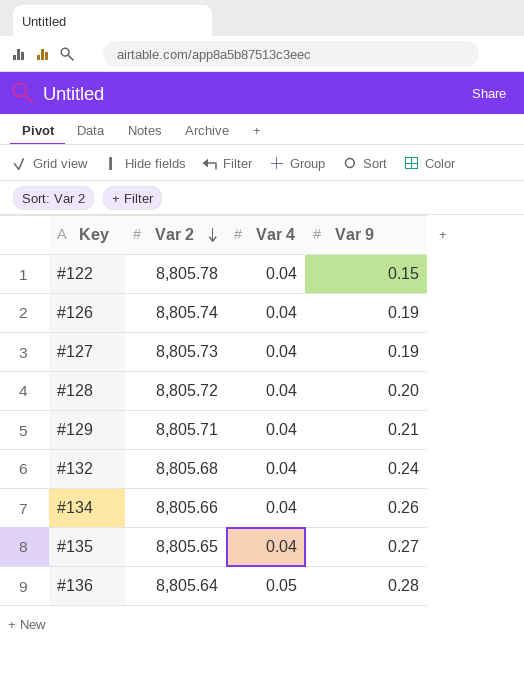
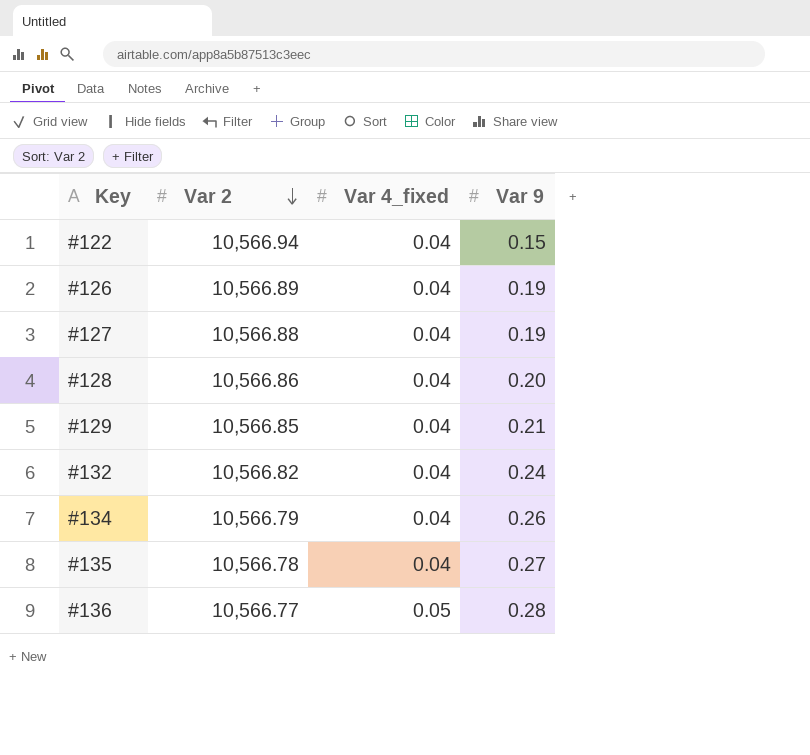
column name: Var 4 -> Var 4_fixed
#122 | Var 2: 8,805.78 -> 10,566.94
#126 | Var 2: 8,805.74 -> 10,566.89
#127 | Var 2: 8,805.73 -> 10,566.88
#128 | Var 2: 8,805.72 -> 10,566.86
#129 | Var 2: 8,805.71 -> 10,566.85
#132 | Var 2: 8,805.68 -> 10,566.82
#134 | Var 2: 8,805.66 -> 10,566.79
#135 | Var 2: 8,805.65 -> 10,566.78
#136 | Var 2: 8,805.64 -> 10,566.77

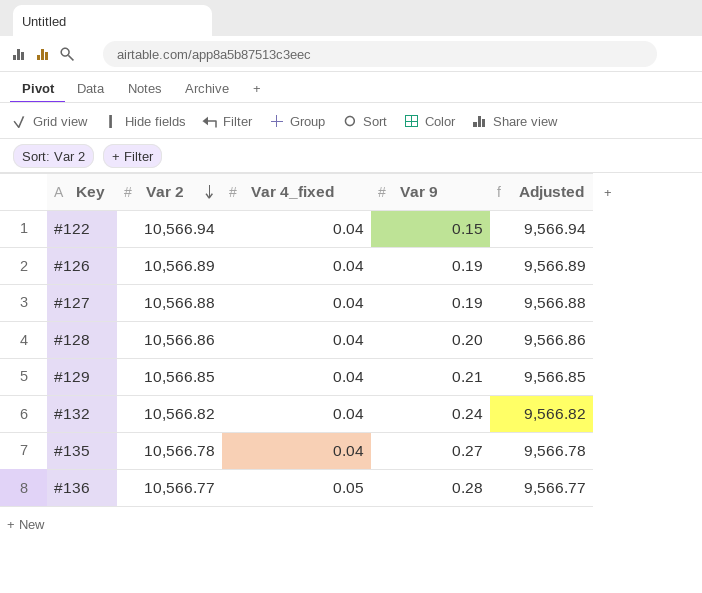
column Adjusted | formula: none -> [Var 2] - 1000
row #134: 10,566.79 | 0.04 | 0.26 -> none

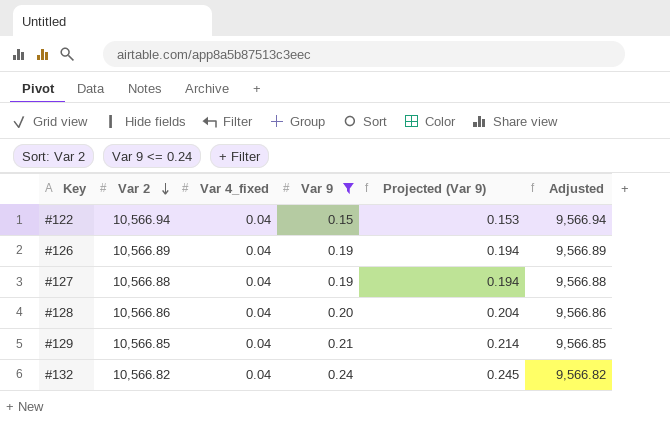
filter: none -> Var 9 <= 0.24
column Projected (Var 9) | formula: none -> [Var 9] * 1.02

